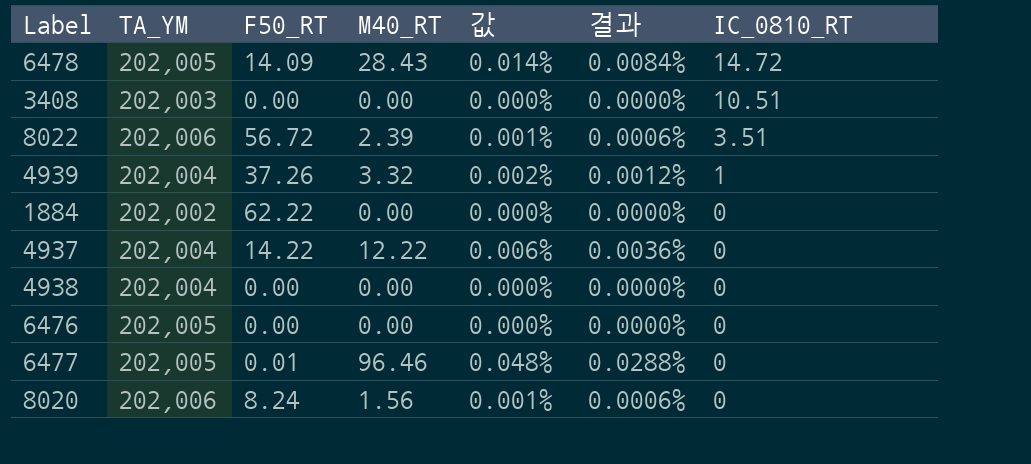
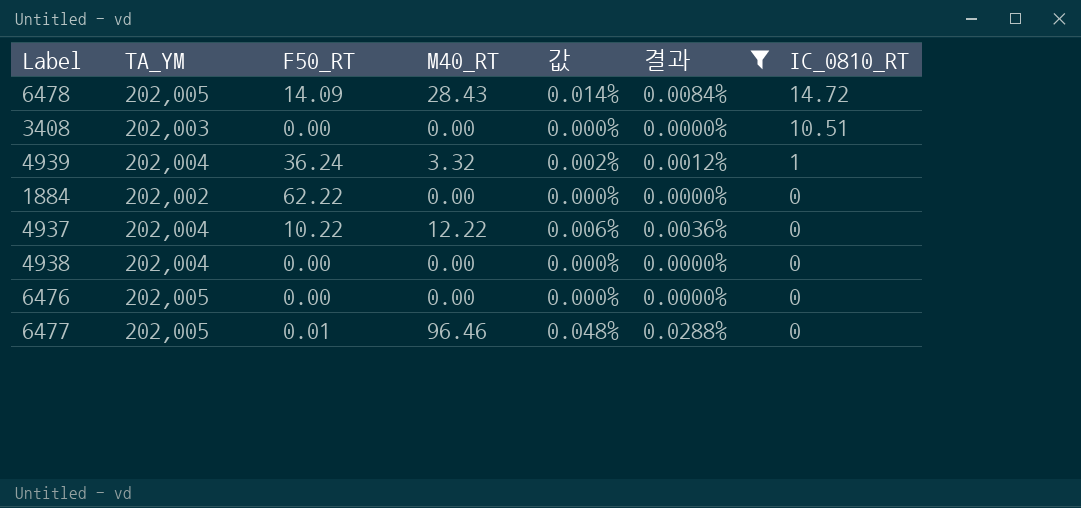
filter: none -> 결과 != 0.0006%
4939 | F50_RT: 37.26 -> 36.24
4937 | F50_RT: 14.22 -> 10.22

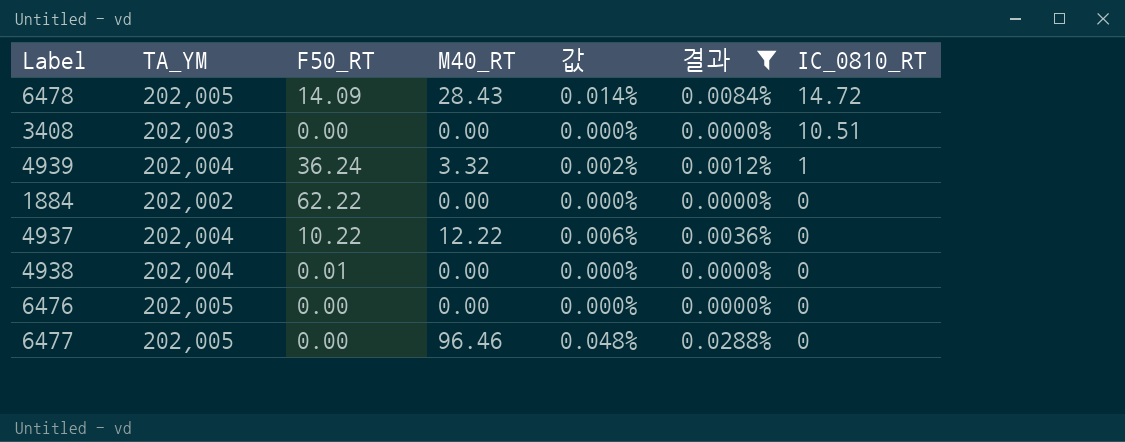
4938 | F50_RT: 0.00 -> 0.01
6477 | F50_RT: 0.01 -> 0.00

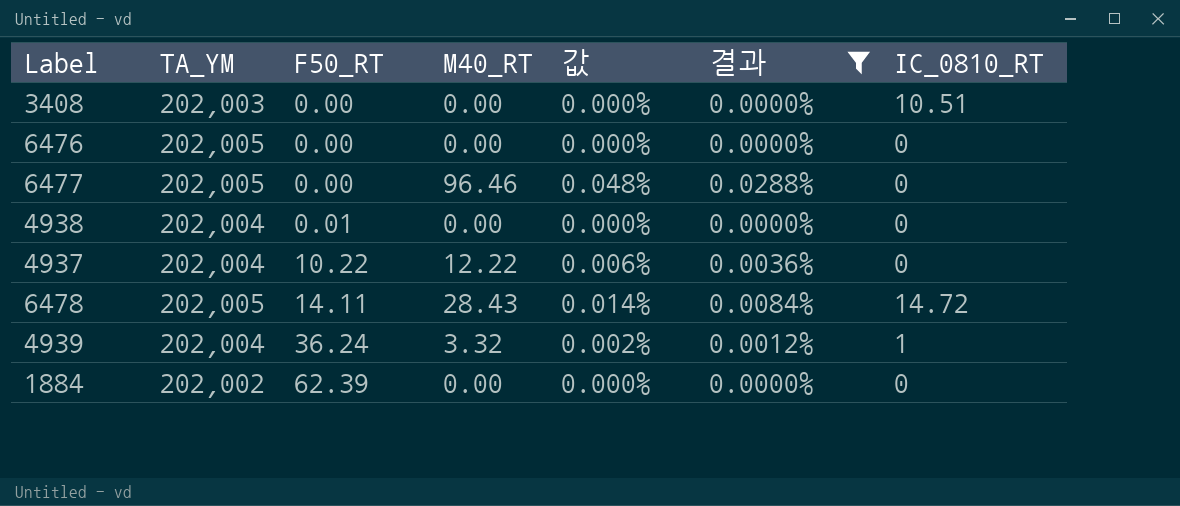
row order: IC_0810_RT descending -> F50_RT ascending
6478 | F50_RT: 14.09 -> 14.11
1884 | F50_RT: 62.22 -> 62.39

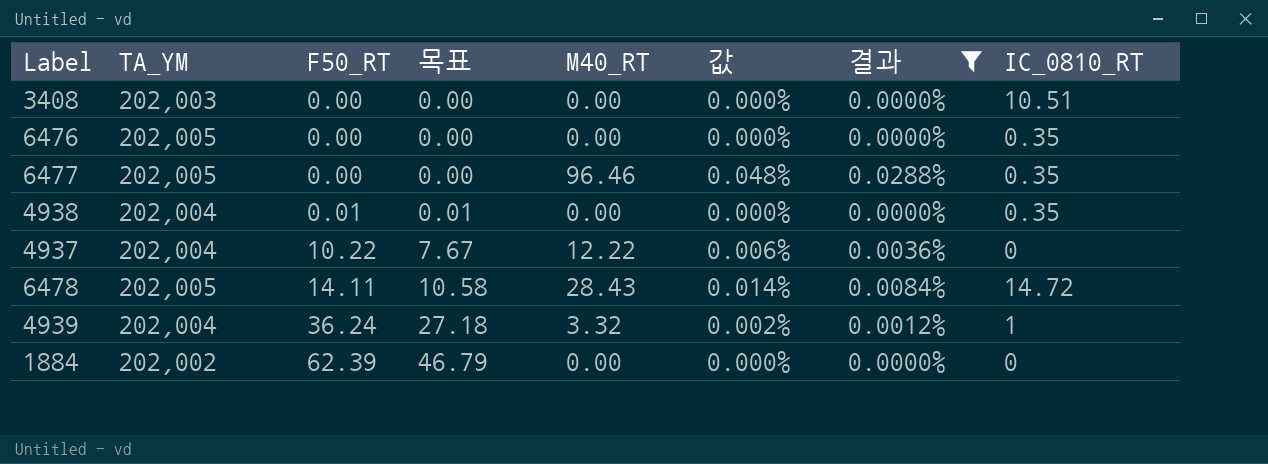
column 목표 | formula: none -> [F50_RT] * 0.75
6476 | IC_0810_RT: 0 -> 0.35
6477 | IC_0810_RT: 0 -> 0.35
4938 | IC_0810_RT: 0 -> 0.35

